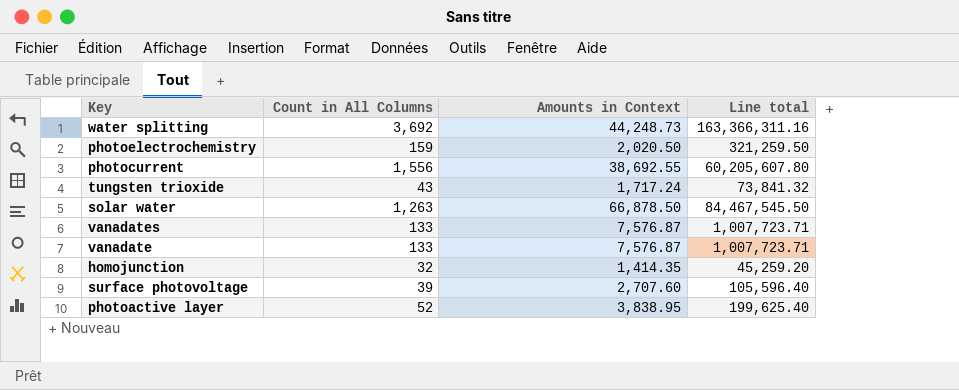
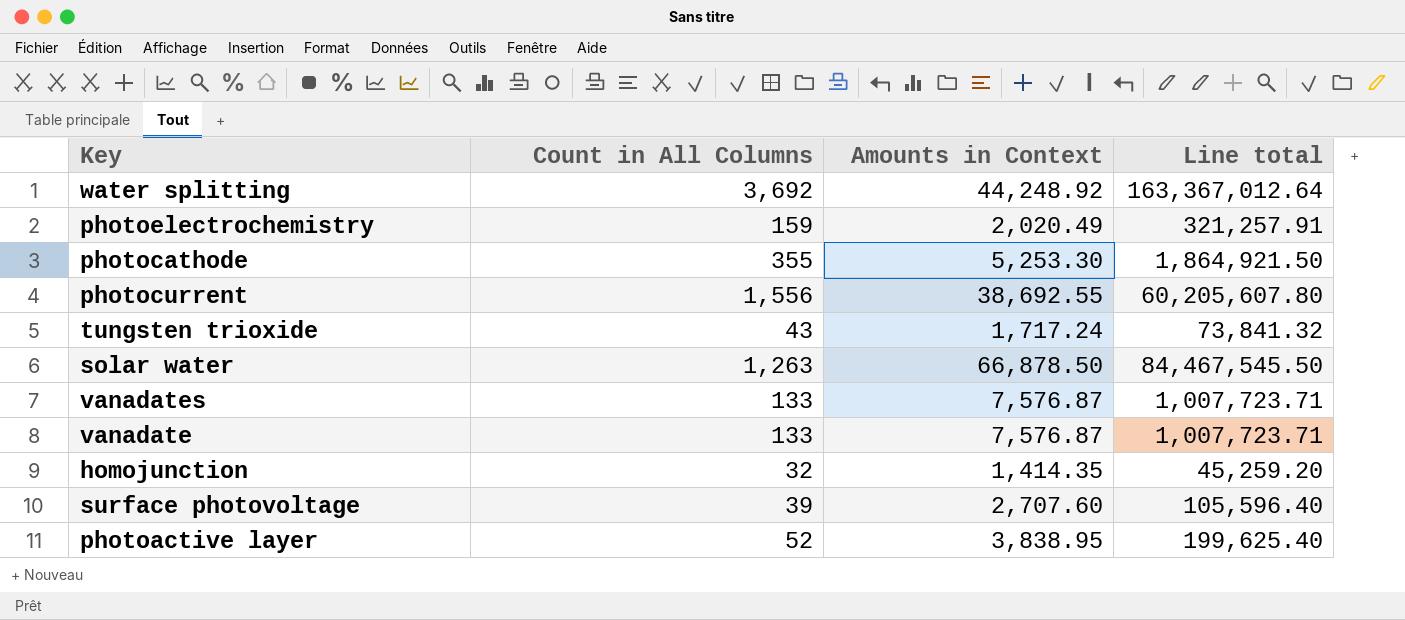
water splitting | Amounts in Context: 44,248.73 -> 44,248.92
water splitting | Line total: 163,366,311.16 -> 163,367,012.64
photoelectrochemistry | Amounts in Context: 2,020.50 -> 2,020.49
photoelectrochemistry | Line total: 321,259.50 -> 321,257.91
row photocathode: none -> 355 | 5,253.30 | 1,864,921.50

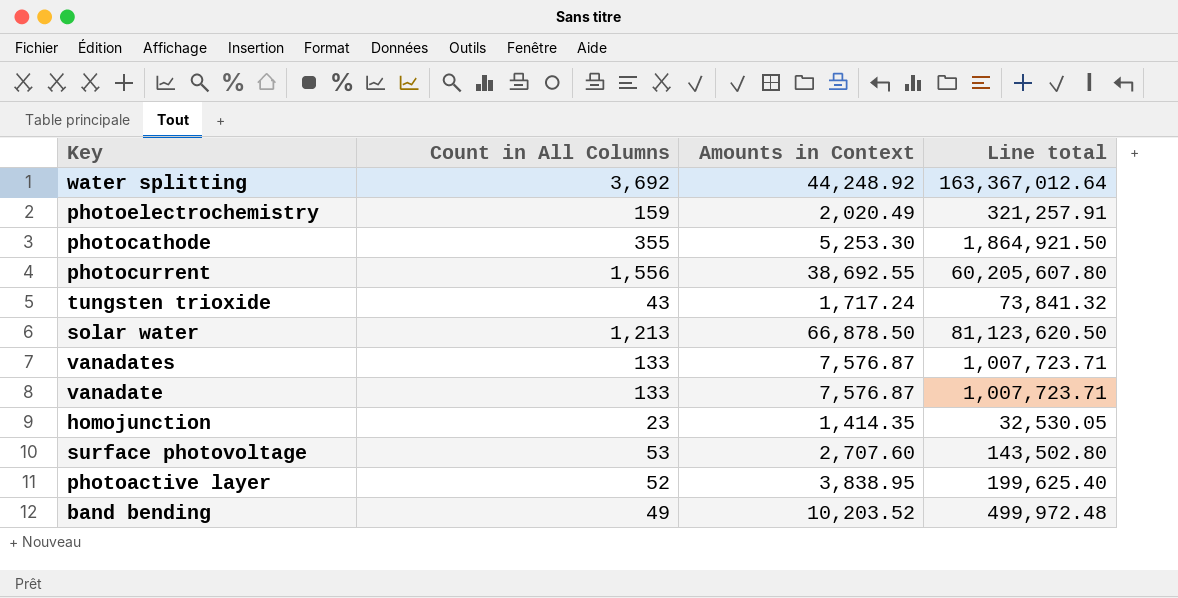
solar water | Count in All Columns: 1,263 -> 1,213
solar water | Line total: 84,467,545.50 -> 81,123,620.50
homojunction | Count in All Columns: 32 -> 23
homojunction | Line total: 45,259.20 -> 32,530.05
surface photovoltage | Count in All Columns: 39 -> 53
surface photovoltage | Line total: 105,596.40 -> 143,502.80
row band bending: none -> 49 | 10,203.52 | 499,972.48

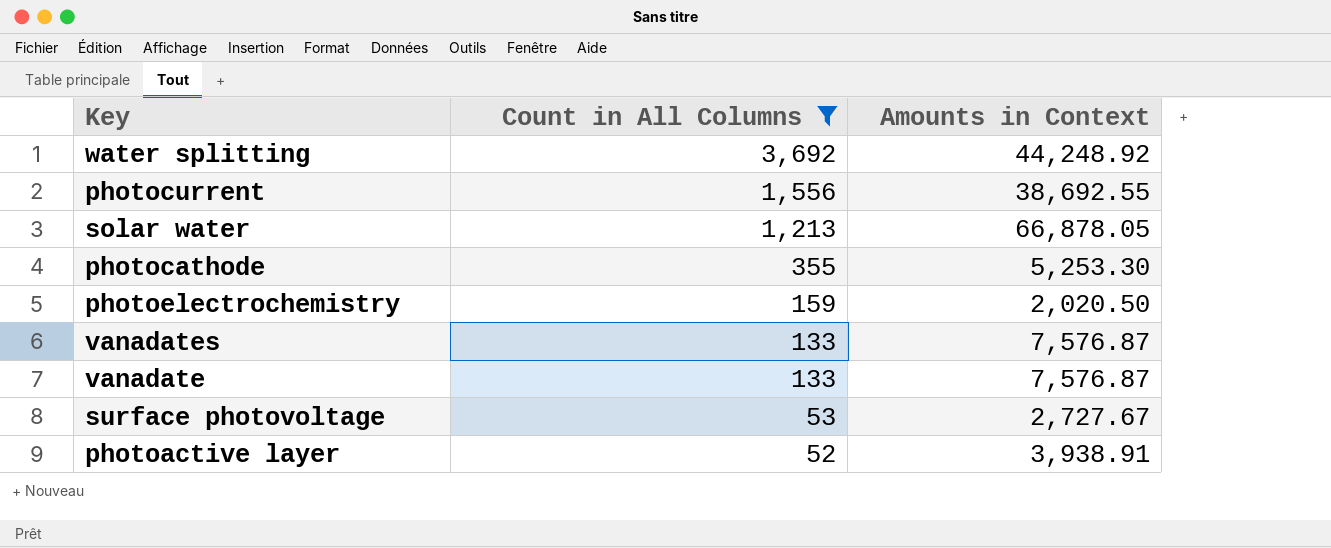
filter: none -> Count in All Columns >= 52
row order: none -> Count in All Columns descending
column Line total | formula: [Count in All Columns] * [Amounts in Context] -> none
solar water | Amounts in Context: 66,878.50 -> 66,878.05
photoelectrochemistry | Amounts in Context: 2,020.49 -> 2,020.50
surface photovoltage | Amounts in Context: 2,707.60 -> 2,727.67
photoactive layer | Amounts in Context: 3,838.95 -> 3,938.91

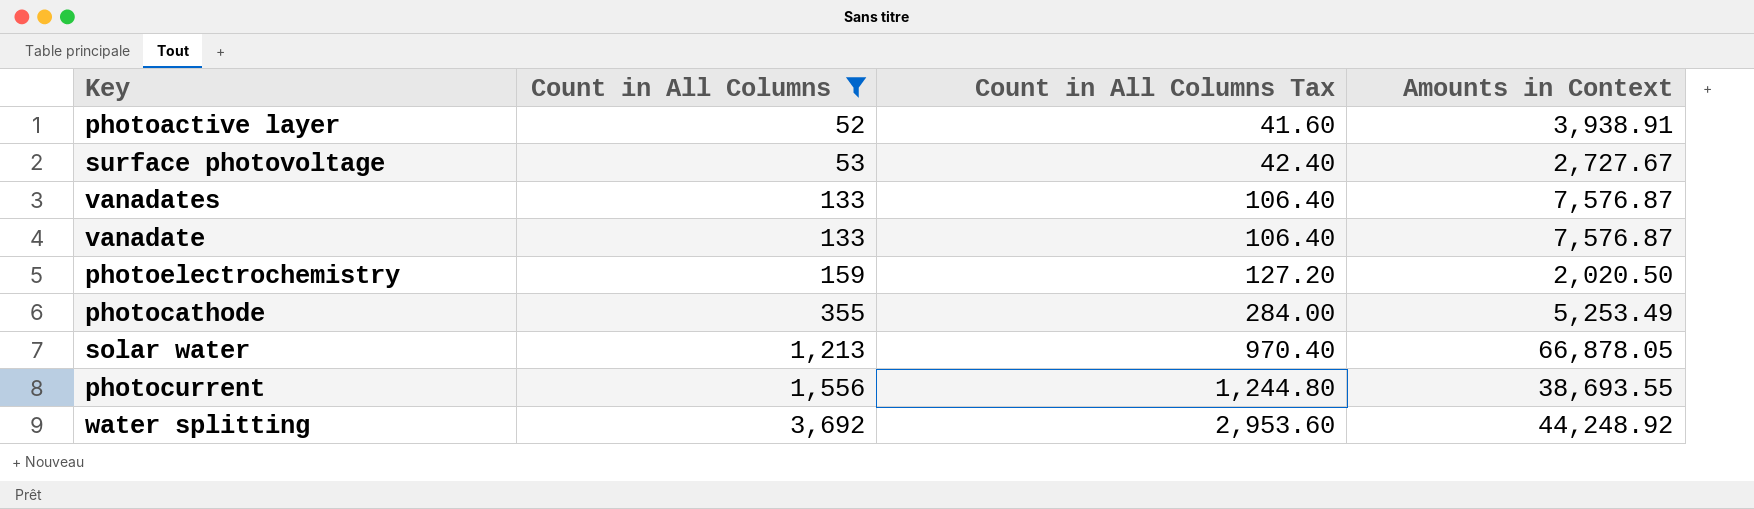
row order: Count in All Columns descending -> Count in All Columns ascending
column Count in All Columns Tax | formula: none -> [Count in All Columns] * 0.8
photocathode | Amounts in Context: 5,253.30 -> 5,253.49
photocurrent | Amounts in Context: 38,692.55 -> 38,693.55

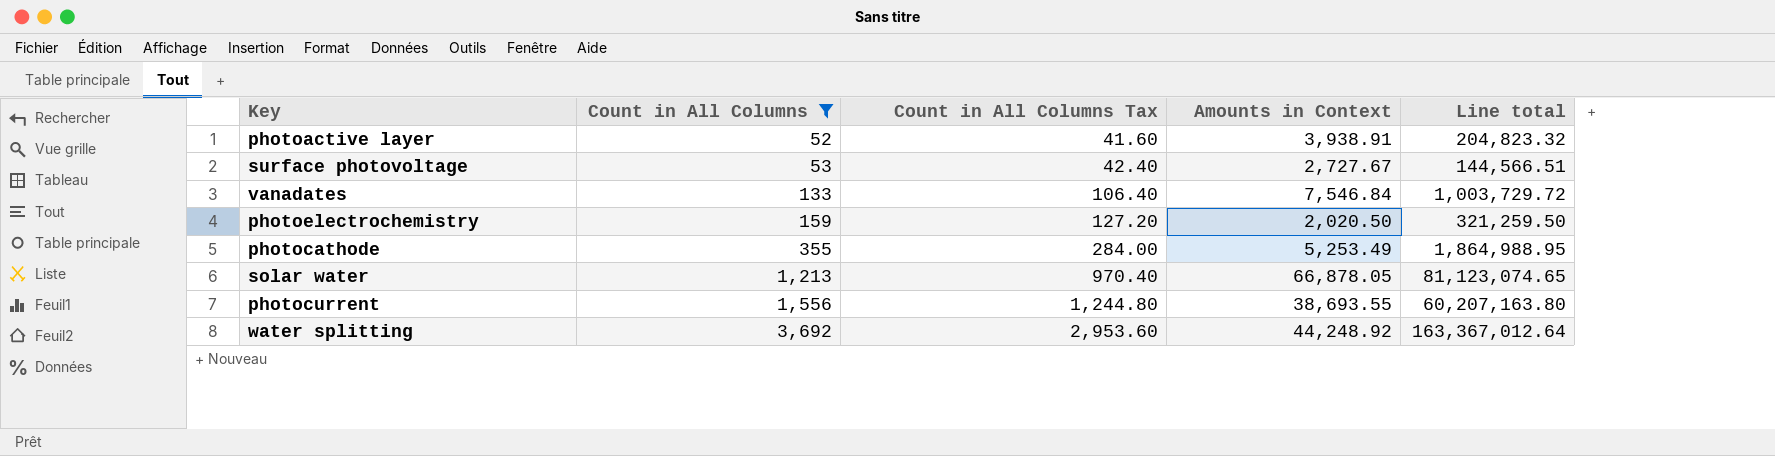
column Line total | formula: none -> [Count in All Columns] * [Amounts in Context]
row vanadate: 133 | 106.40 | 7,576.87 -> none
vanadates | Amounts in Context: 7,576.87 -> 7,546.84

